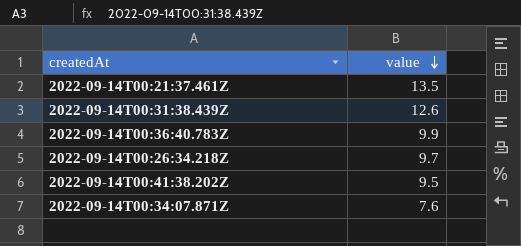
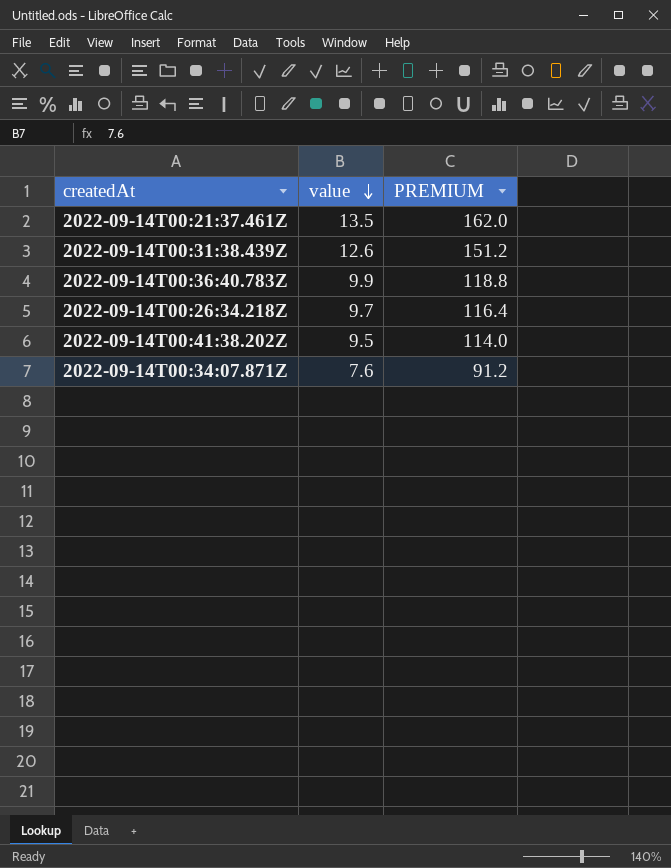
column PREMIUM | formula: none -> [value] * 12

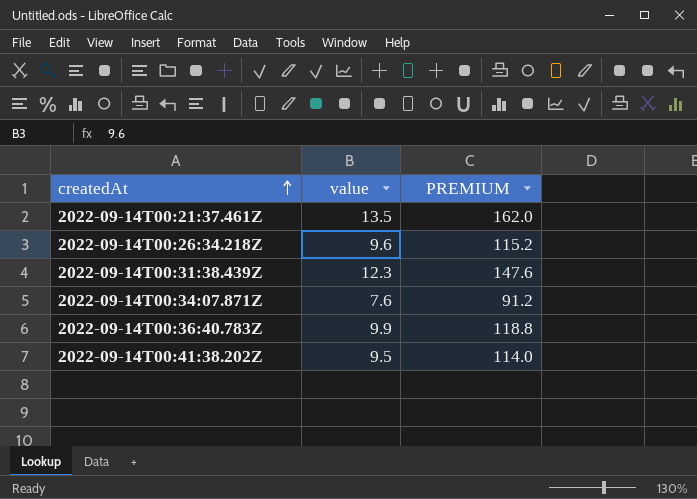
row order: value descending -> createdAt ascending
2022-09-14T00:26:34.218Z | value: 9.7 -> 9.6
2022-09-14T00:26:34.218Z | PREMIUM: 116.4 -> 115.2
2022-09-14T00:31:38.439Z | value: 12.6 -> 12.3
2022-09-14T00:31:38.439Z | PREMIUM: 151.2 -> 147.6

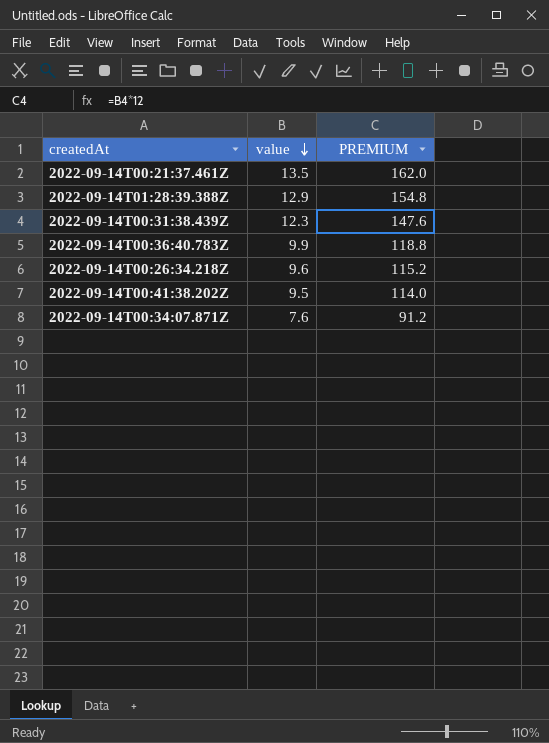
row order: createdAt ascending -> value descending
row 2022-09-14T01:28:39.388Z: none -> 12.9 | 154.8

